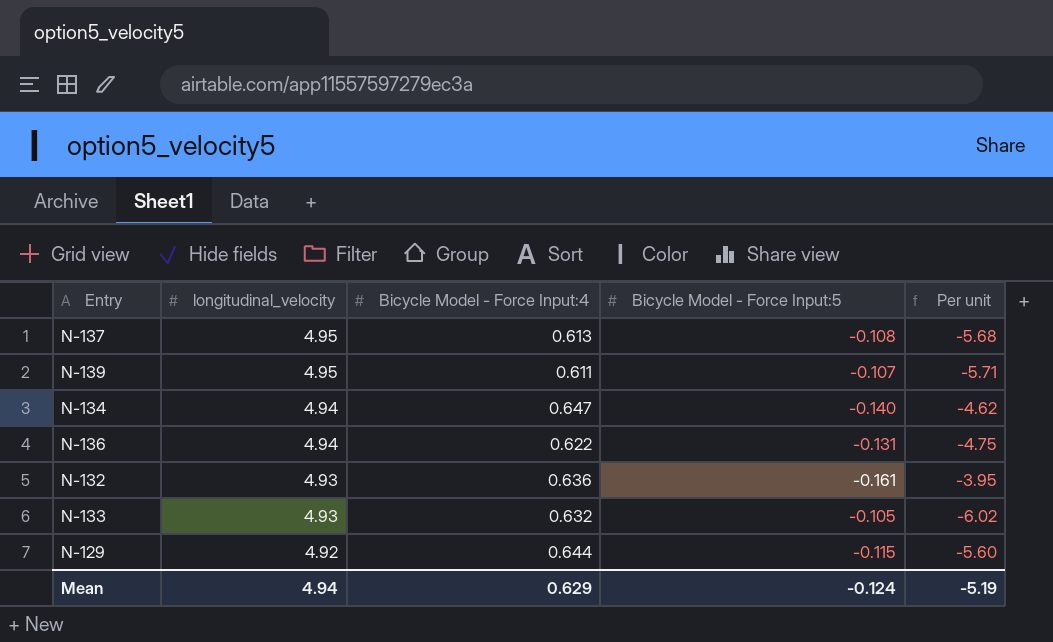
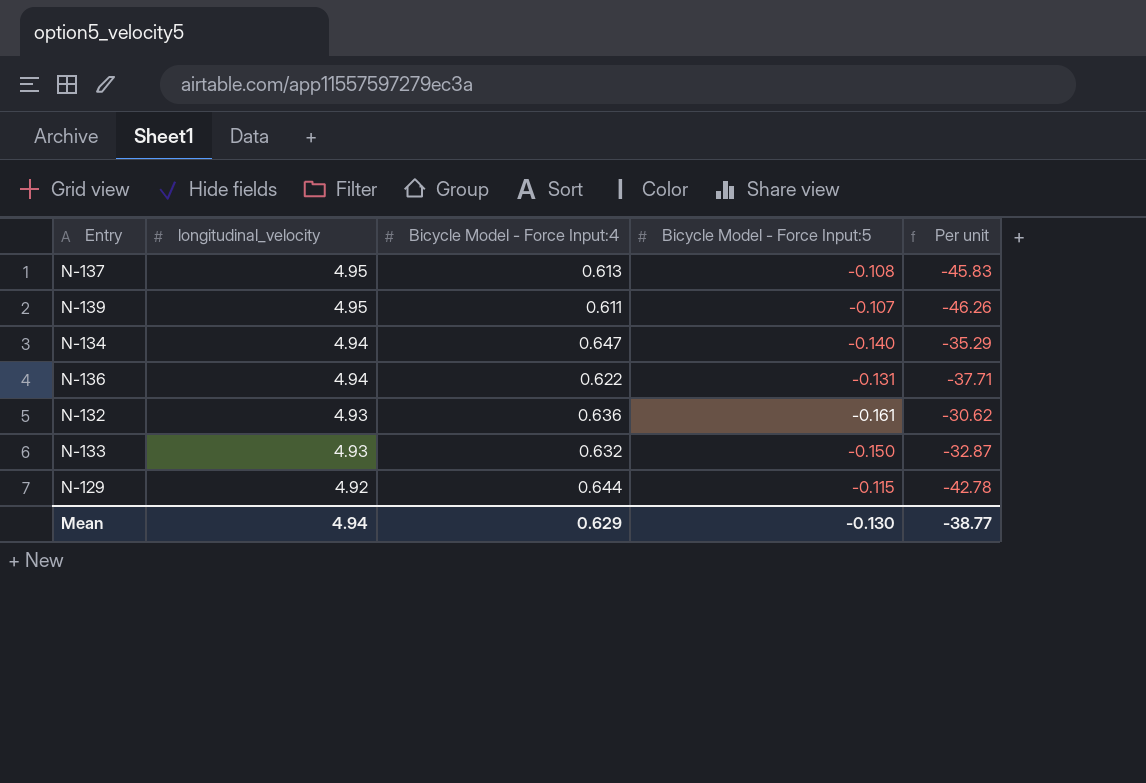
column Per unit | formula: [Bicycle Model - Force Input:4] / [Bicycle Model - Force Input:5] -> [longitudinal_velocity] / [Bicycle Model - Force Input:5]
N-133 | Bicycle Model - Force Input:5: -0.105 -> -0.150
Mean | Bicycle Model - Force Input:5: -0.124 -> -0.130
Mean | Per unit: -5.19 -> -38.77

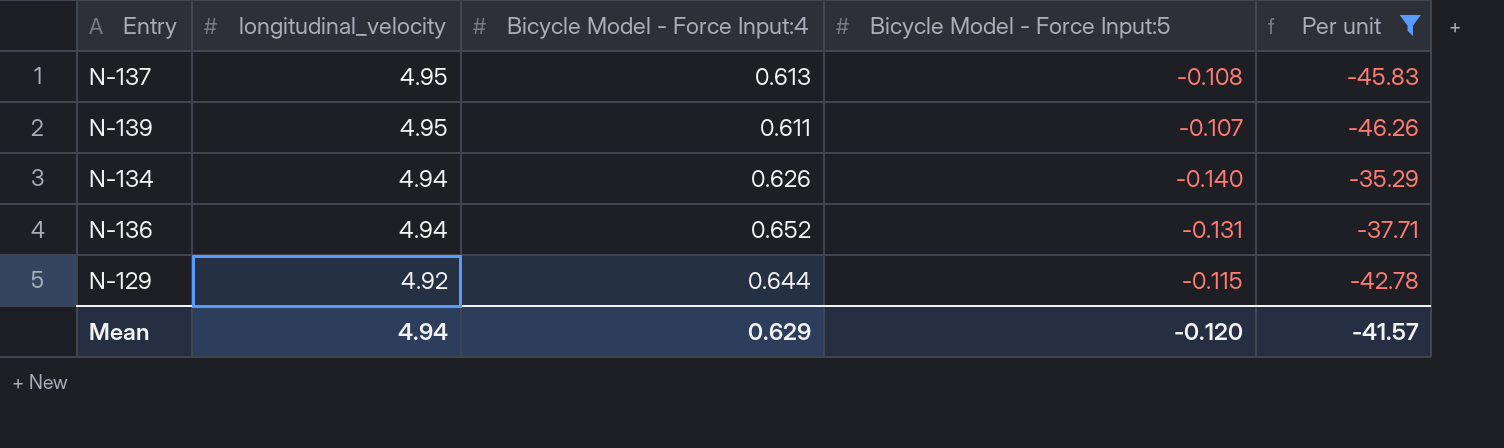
filter: none -> Per unit <= -35.29
N-134 | Bicycle Model - Force Input:4: 0.647 -> 0.626
N-136 | Bicycle Model - Force Input:4: 0.622 -> 0.652
Mean | Bicycle Model - Force Input:5: -0.130 -> -0.120
Mean | Per unit: -38.77 -> -41.57

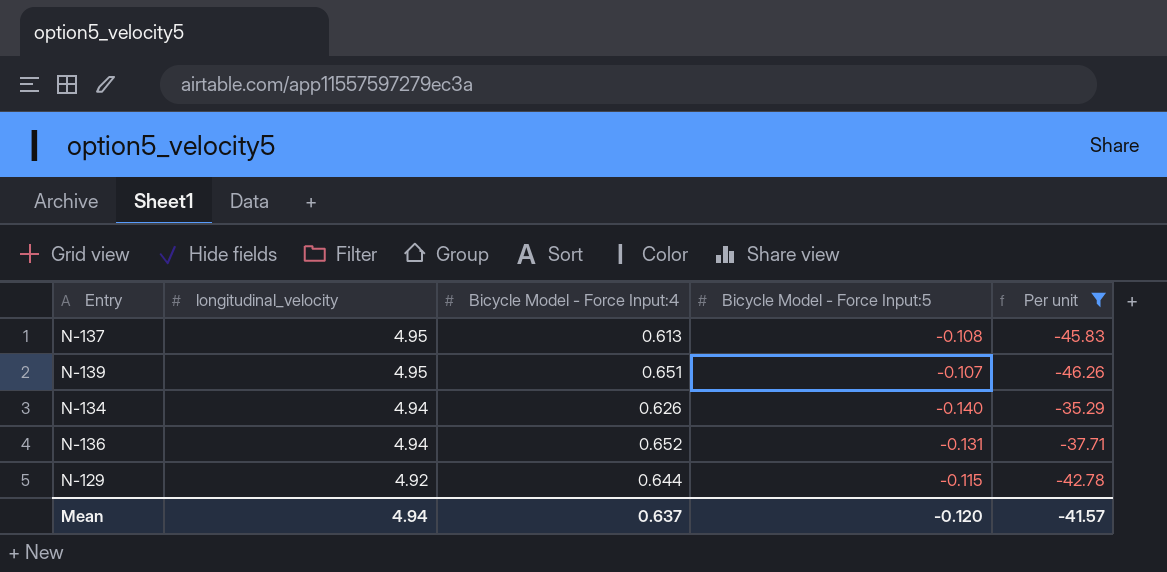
N-139 | Bicycle Model - Force Input:4: 0.611 -> 0.651
Mean | Bicycle Model - Force Input:4: 0.629 -> 0.637

